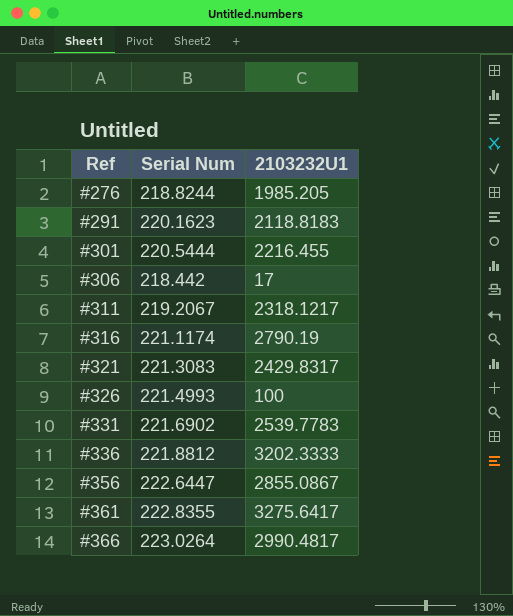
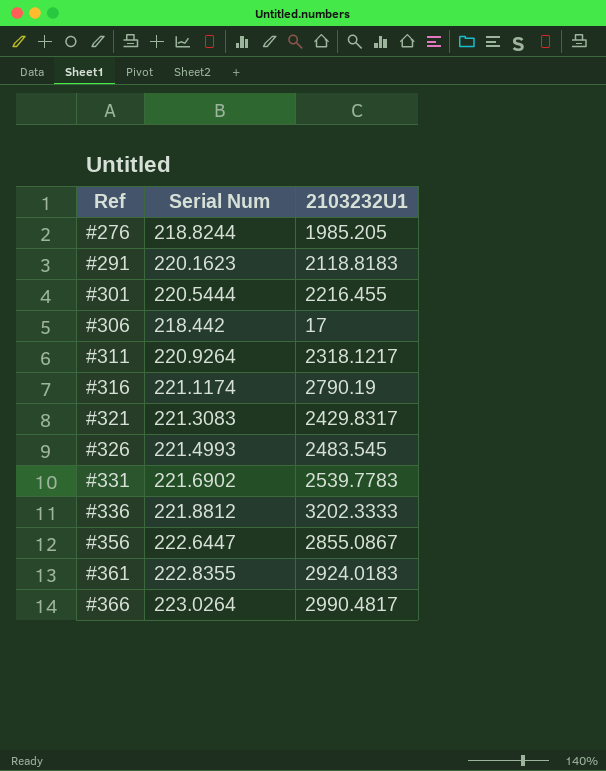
#311 | Serial Num: 219.2067 -> 220.9264
#326 | 2103232U1: 100 -> 2483.545
#361 | 2103232U1: 3275.6417 -> 2924.0183

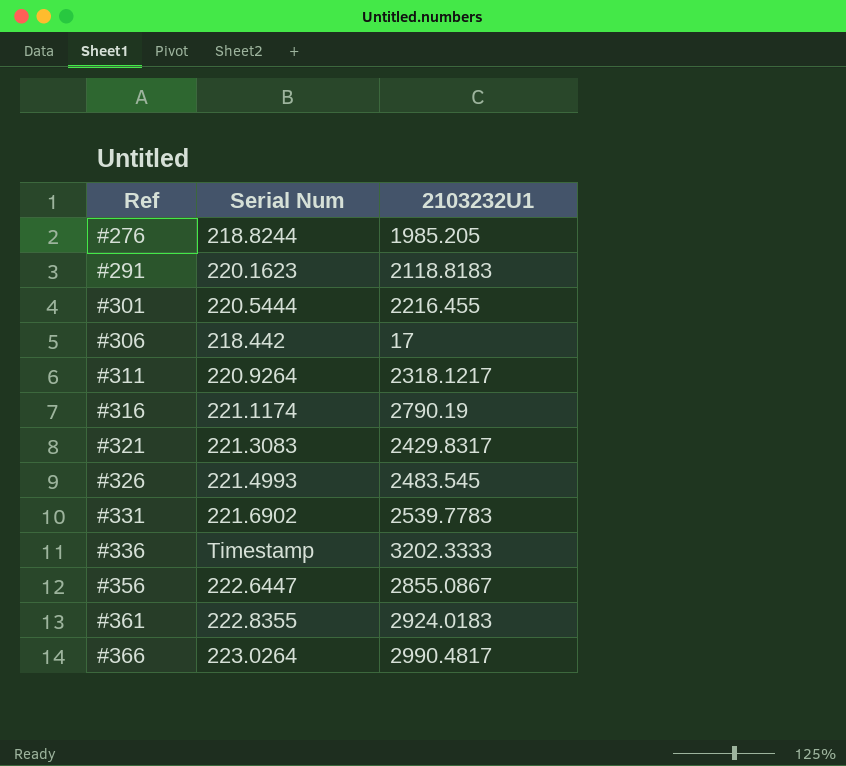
#336 | Serial Num: 221.8812 -> Timestamp

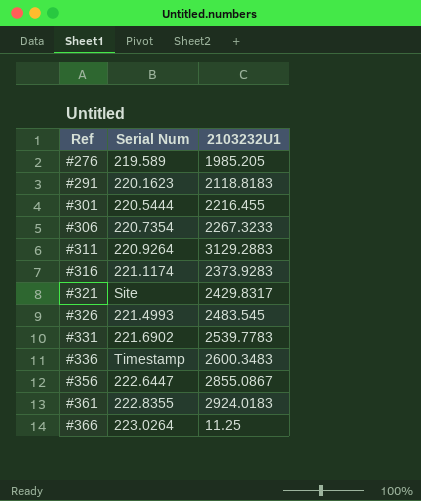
#276 | Serial Num: 218.8244 -> 219.589
#306 | Serial Num: 218.442 -> 220.7354
#306 | 2103232U1: 17 -> 2267.3233
#311 | 2103232U1: 2318.1217 -> 3129.2883
#316 | 2103232U1: 2790.19 -> 2373.9283
#321 | Serial Num: 221.3083 -> Site
#336 | 2103232U1: 3202.3333 -> 2600.3483
#366 | 2103232U1: 2990.4817 -> 11.25

